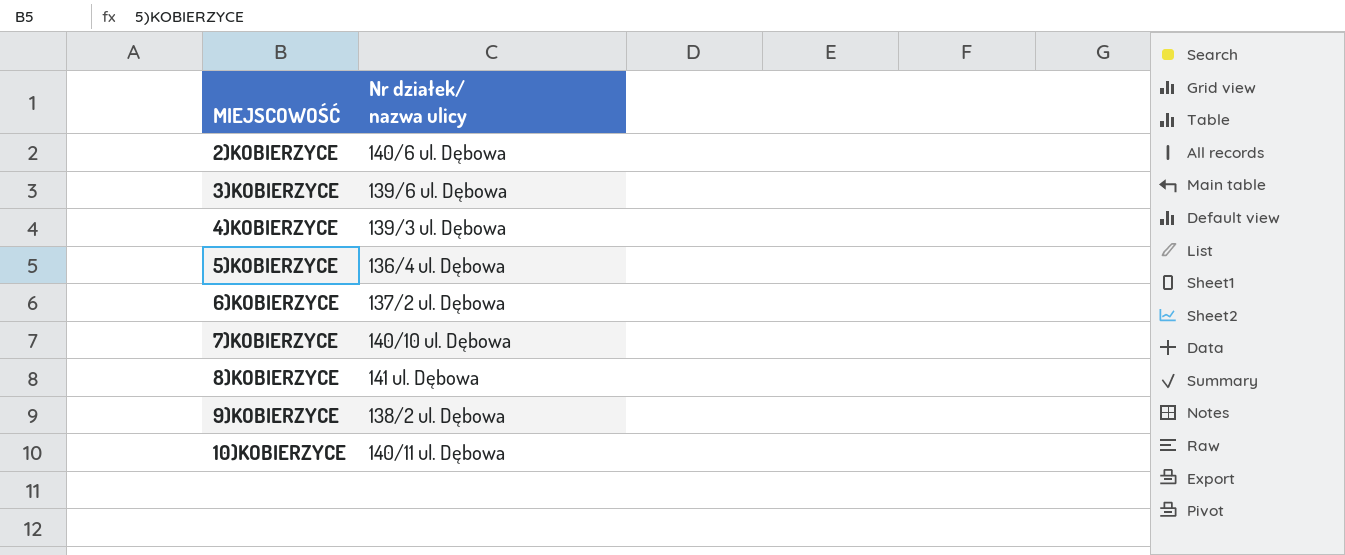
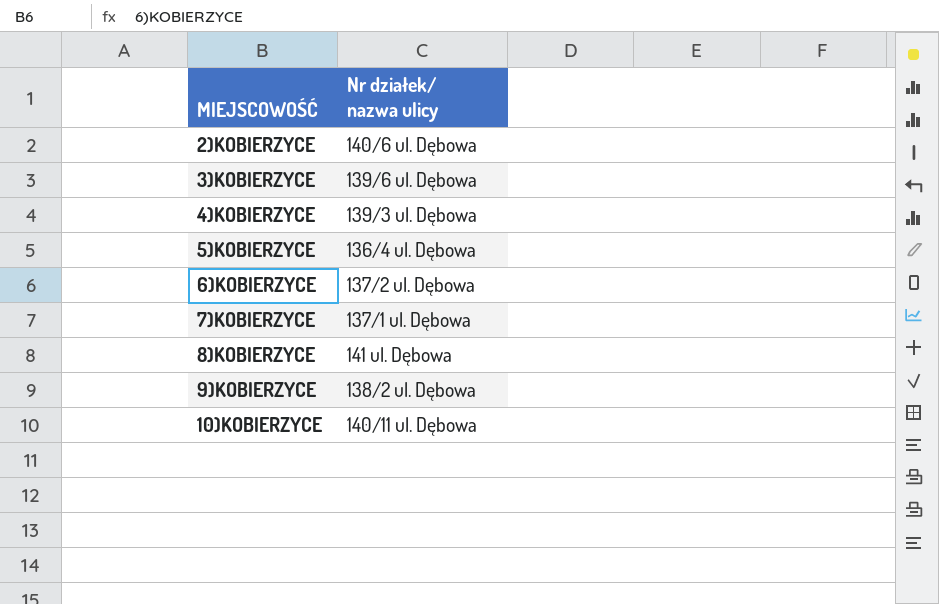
7)KOBIERZYCE | Nr działek/ nazwa ulicy: 140/10 ul. Dębowa -> 137/1 ul. Dębowa

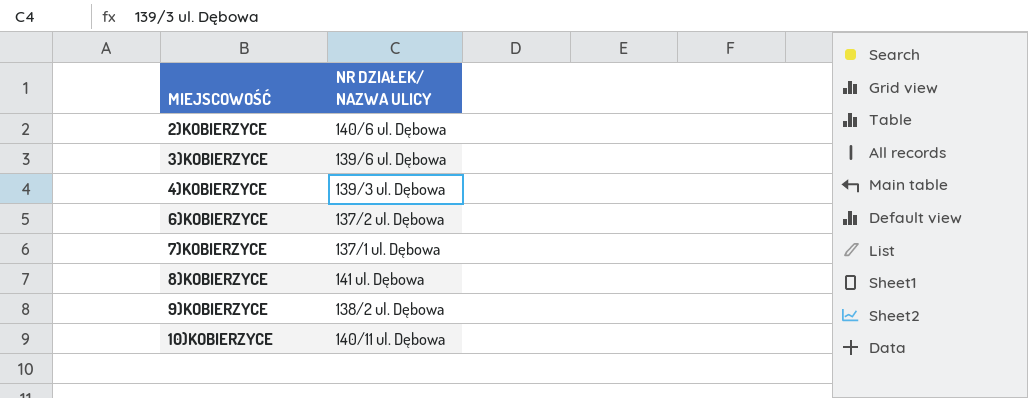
column name: Nr działek/ nazwa ulicy -> NR DZIAŁEK/ NAZWA ULICY
row 5)KOBIERZYCE: 136/4 ul. Dębowa -> none

